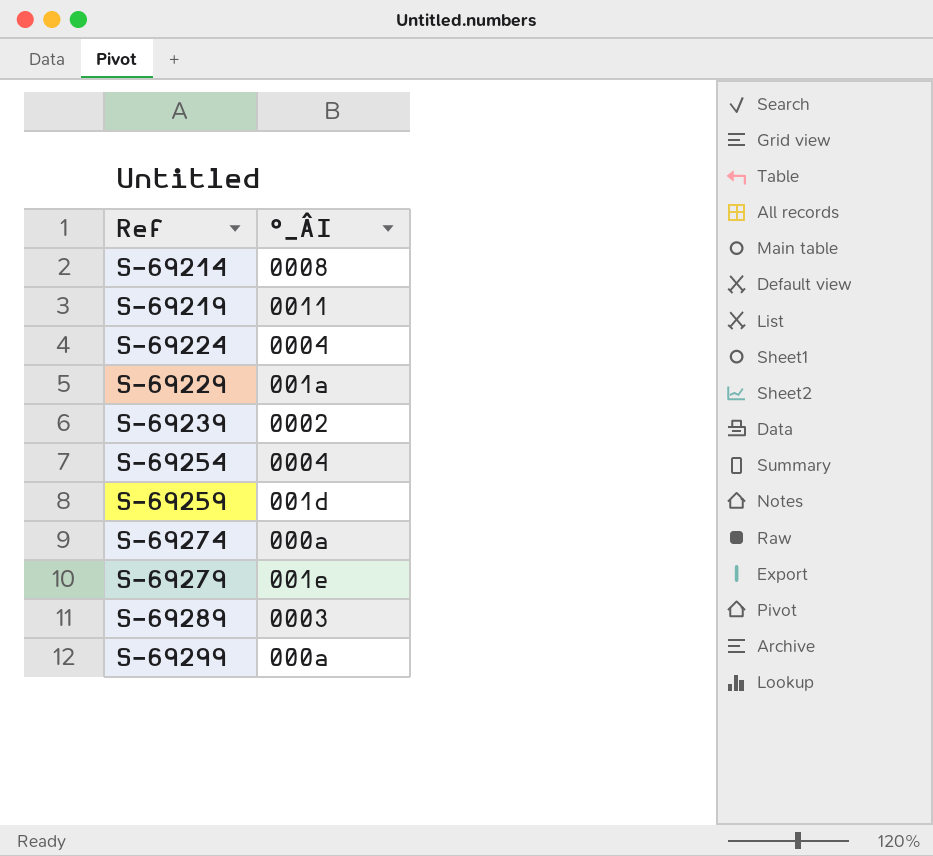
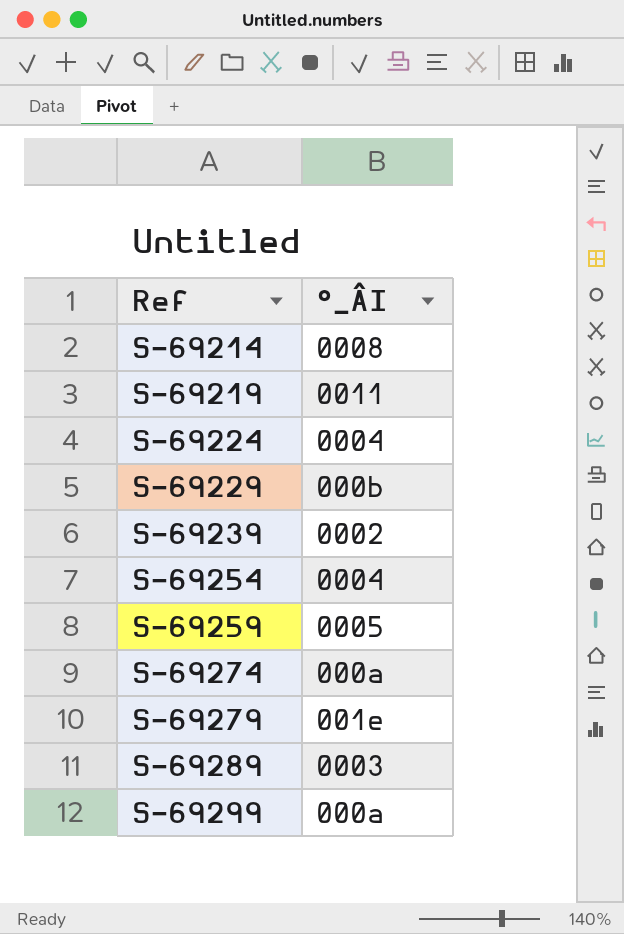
S-69229 | °_ÂI: 001a -> 000b
S-69259 | °_ÂI: 001d -> 0005

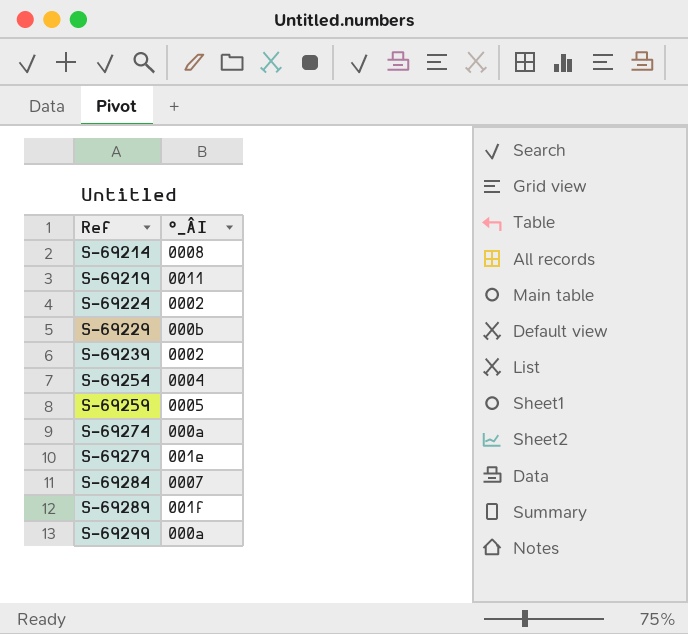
S-69224 | °_ÂI: 0004 -> 0002
row S-69284: none -> 0007
S-69289 | °_ÂI: 0003 -> 001f

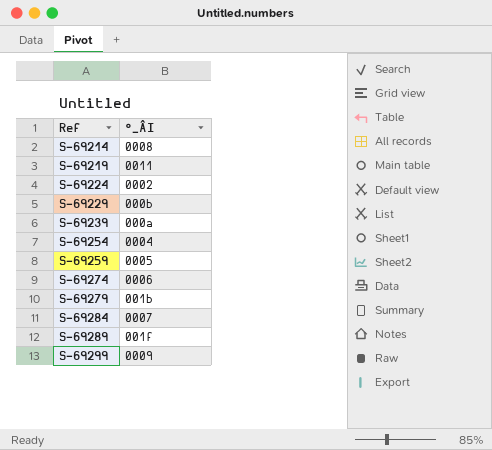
S-69239 | °_ÂI: 0002 -> 000a
S-69274 | °_ÂI: 000a -> 0006
S-69279 | °_ÂI: 001e -> 001b
S-69299 | °_ÂI: 000a -> 0009

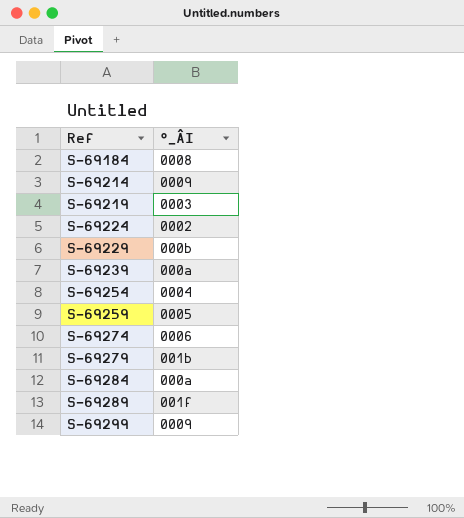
row S-69184: none -> 0008
S-69214 | °_ÂI: 0008 -> 0009
S-69219 | °_ÂI: 0011 -> 0003
S-69284 | °_ÂI: 0007 -> 000a

